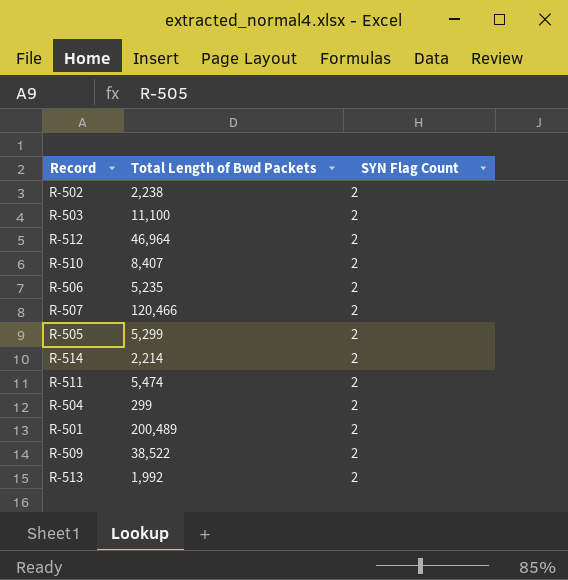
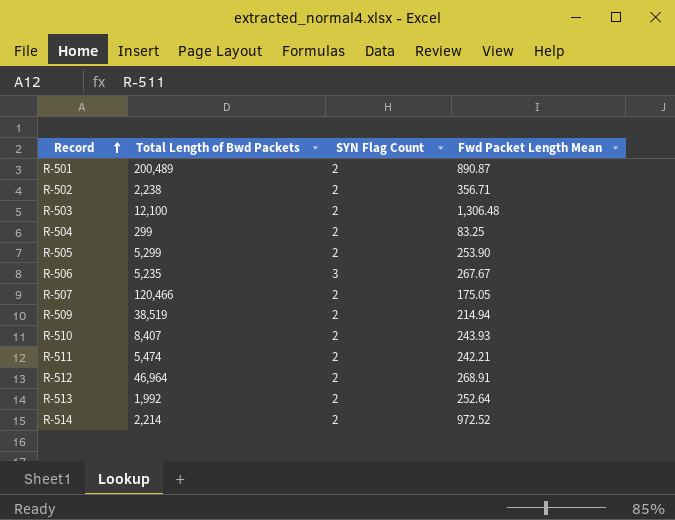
row order: none -> Record ascending
column Fwd Packet Length Mean | position: none -> 4
R-503 | Total Length of Bwd Packets: 11,100 -> 12,100
R-506 | SYN Flag Count: 2 -> 3
R-509 | Total Length of Bwd Packets: 38,522 -> 38,519

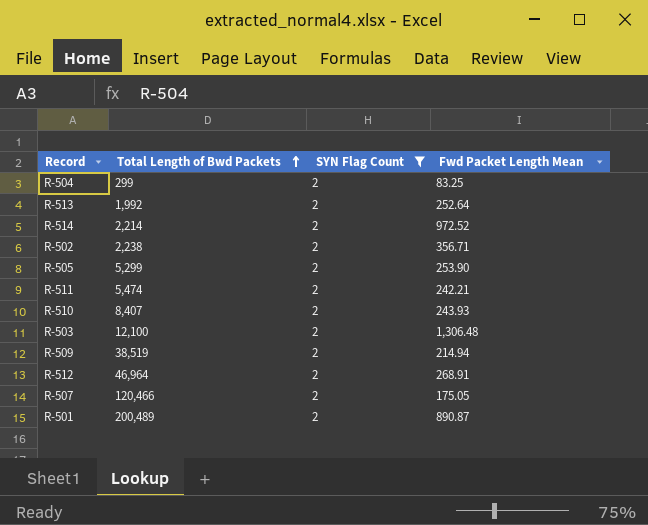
filter: none -> SYN Flag Count = 2
row order: Record ascending -> Total Length of Bwd Packets ascending

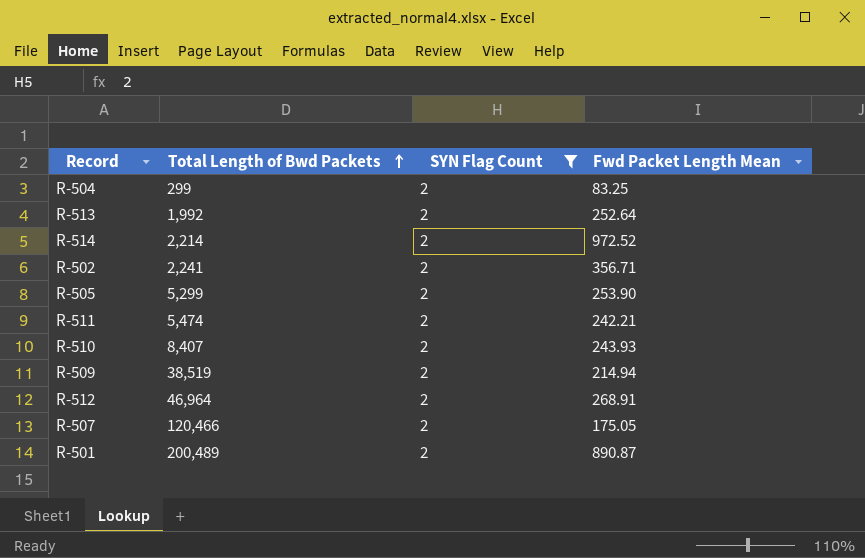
row R-503: 12,100 | 2 | 1,306.48 -> none
R-502 | Total Length of Bwd Packets: 2,238 -> 2,241

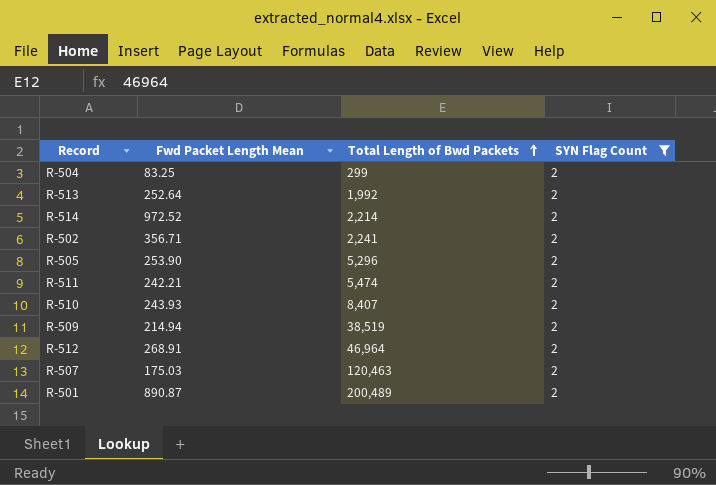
column Fwd Packet Length Mean | position: 4 -> 2
R-505 | Total Length of Bwd Packets: 5,299 -> 5,296
R-507 | Fwd Packet Length Mean: 175.05 -> 175.03
R-507 | Total Length of Bwd Packets: 120,466 -> 120,463

